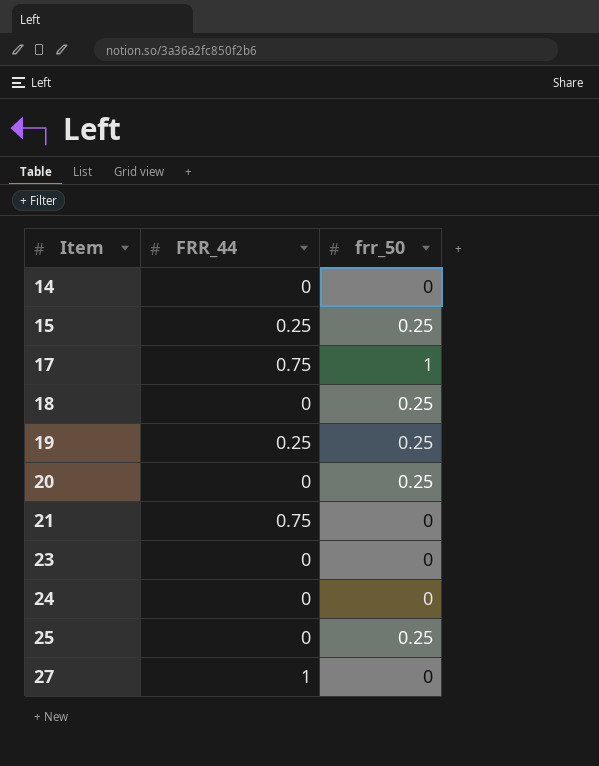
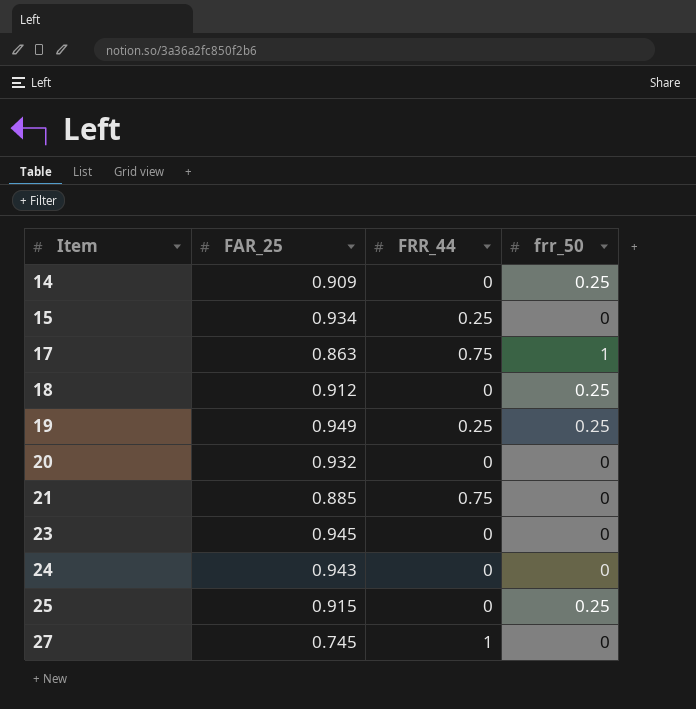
column FAR_25 | position: none -> 2
14 | frr_50: 0 -> 0.25
15 | frr_50: 0.25 -> 0
20 | frr_50: 0.25 -> 0

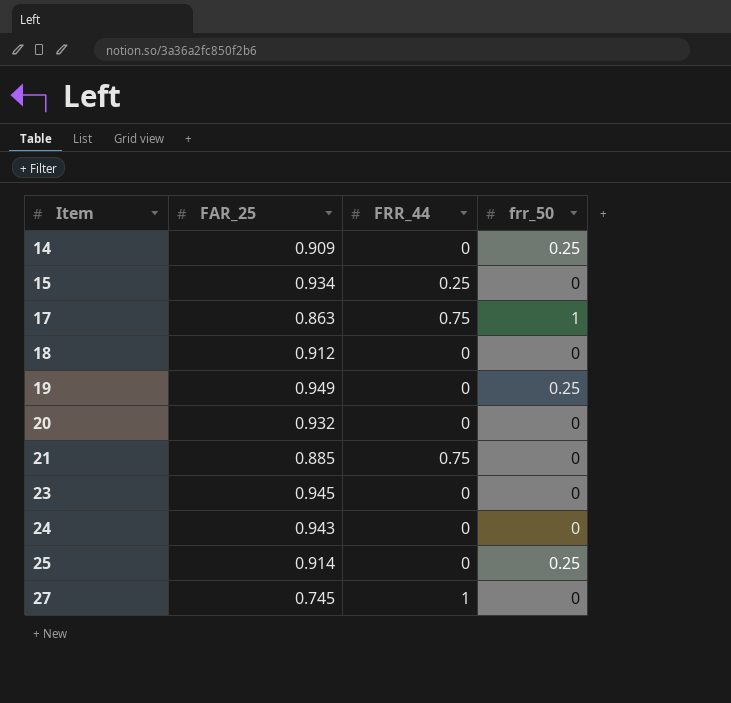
18 | frr_50: 0.25 -> 0
19 | FRR_44: 0.25 -> 0
25 | FAR_25: 0.915 -> 0.914

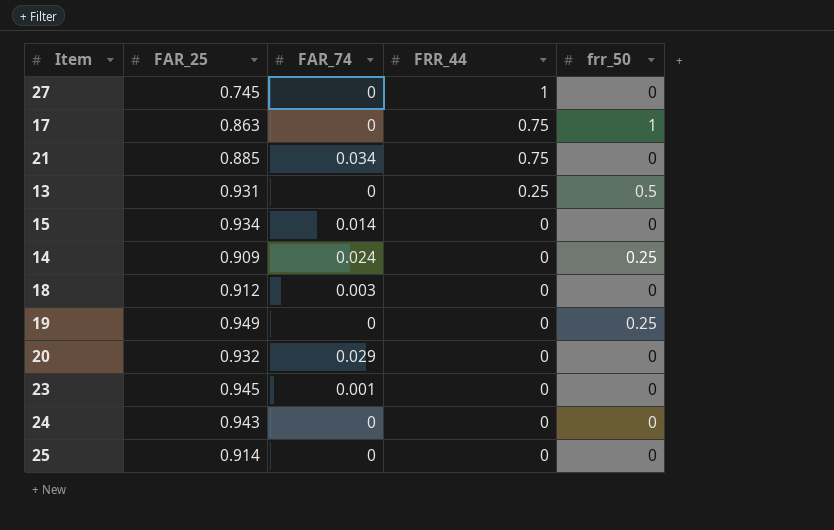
row order: Item ascending -> FRR_44 descending
column FAR_74 | position: none -> 3
row 13: none -> 0.931 | 0 | 0.25 | 0.5
15 | FRR_44: 0.25 -> 0
25 | frr_50: 0.25 -> 0

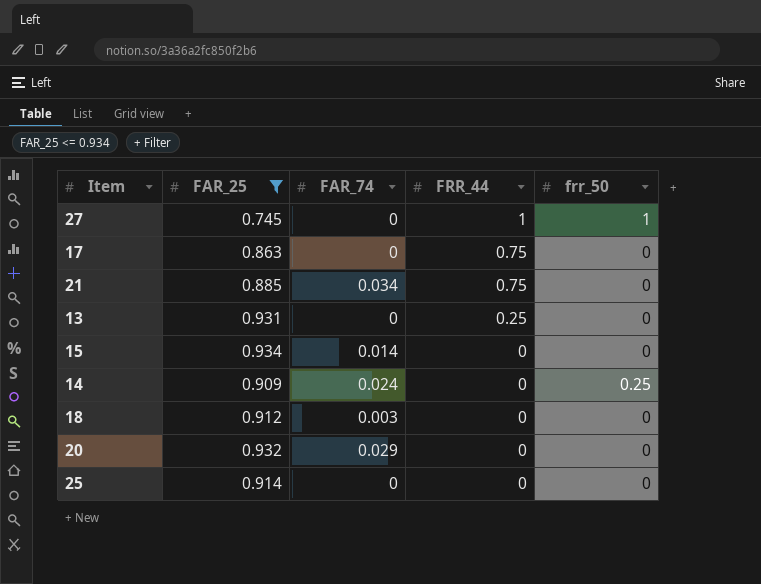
filter: none -> FAR_25 <= 0.934
27 | frr_50: 0 -> 1
17 | frr_50: 1 -> 0
13 | frr_50: 0.5 -> 0

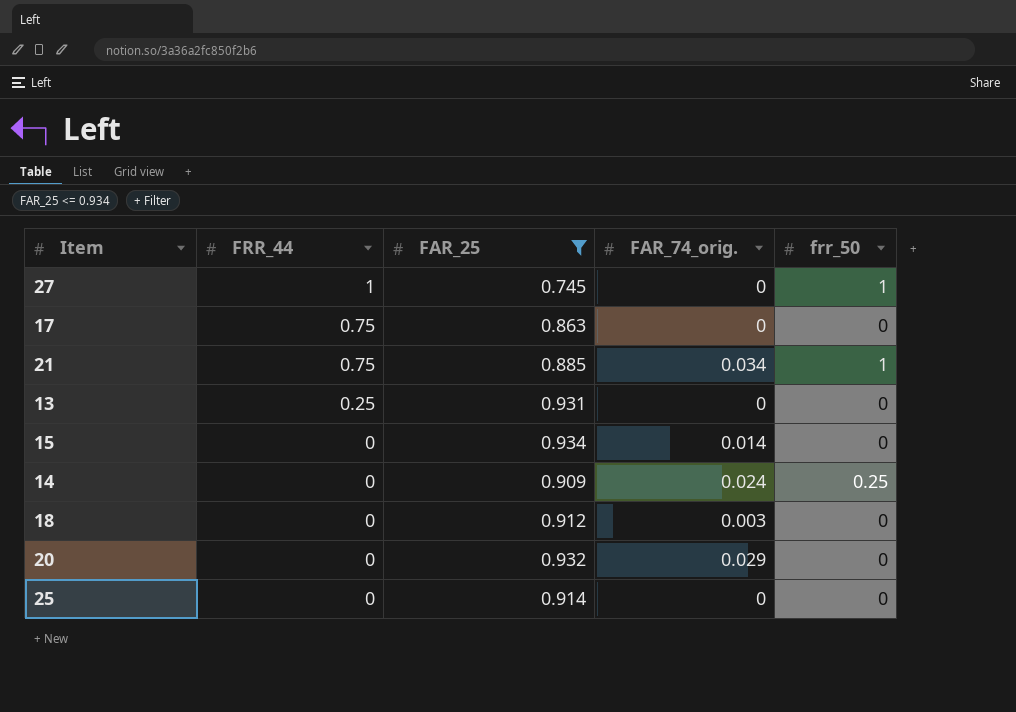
column FRR_44 | position: 4 -> 2
column name: FAR_74 -> FAR_74_orig.
21 | frr_50: 0 -> 1

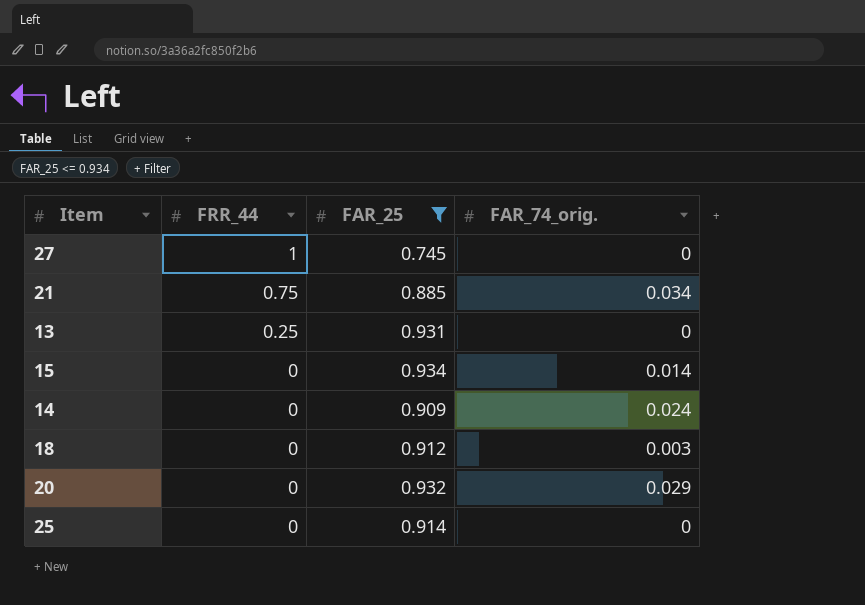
column frr_50 | position: 5 -> none
row 17: 0.75 | 0.863 | 0 | 0 -> none

